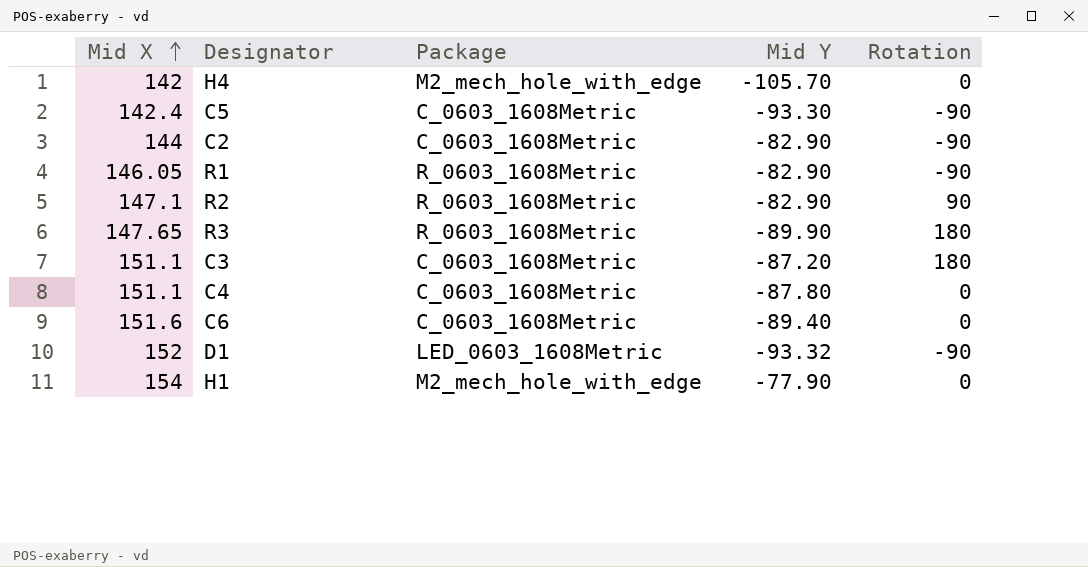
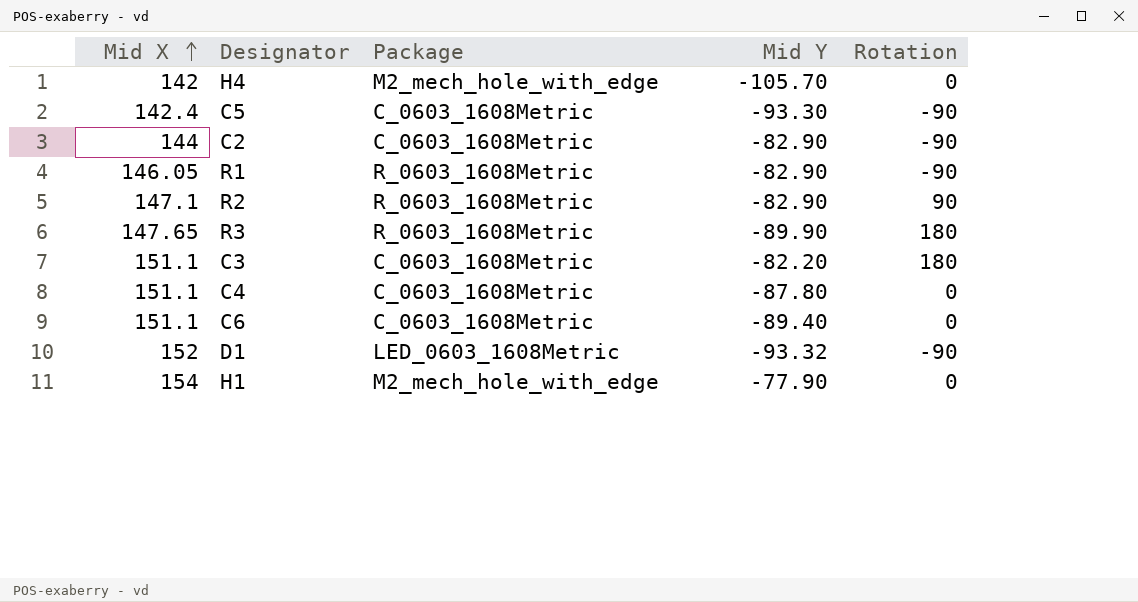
C3 | Mid Y: -87.20 -> -82.20
C6 | Mid X: 151.6 -> 151.1

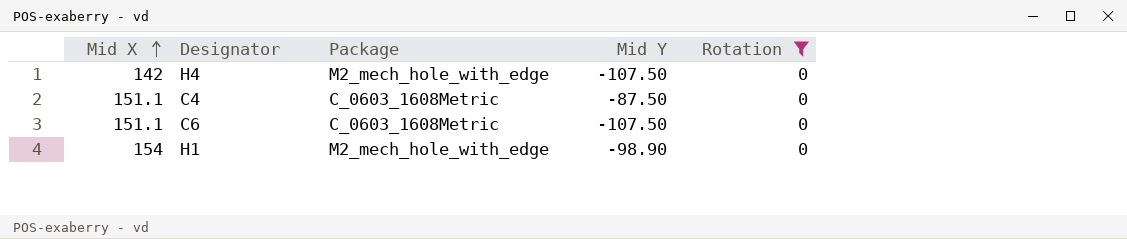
filter: none -> Rotation = 0
H4 | Mid Y: -105.70 -> -107.50
C4 | Mid Y: -87.80 -> -87.50
C6 | Mid Y: -89.40 -> -107.50
H1 | Mid Y: -77.90 -> -98.90

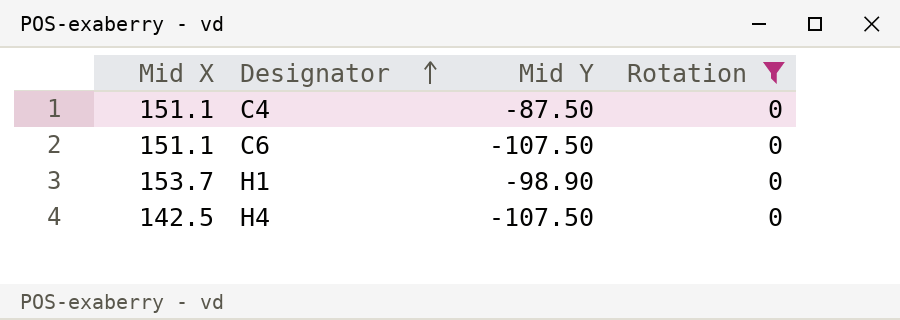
row order: Mid X ascending -> Designator ascending
column Package | position: 3 -> none
H1 | Mid X: 154 -> 153.7
H4 | Mid X: 142 -> 142.5

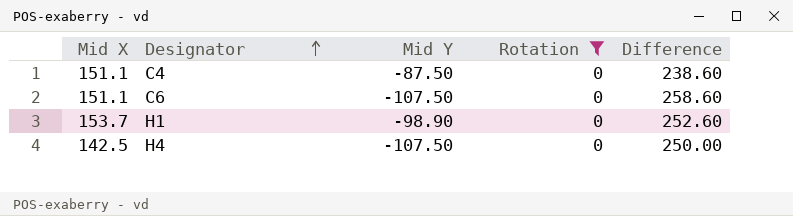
column Difference | formula: none -> [Mid X] - [Mid Y]

